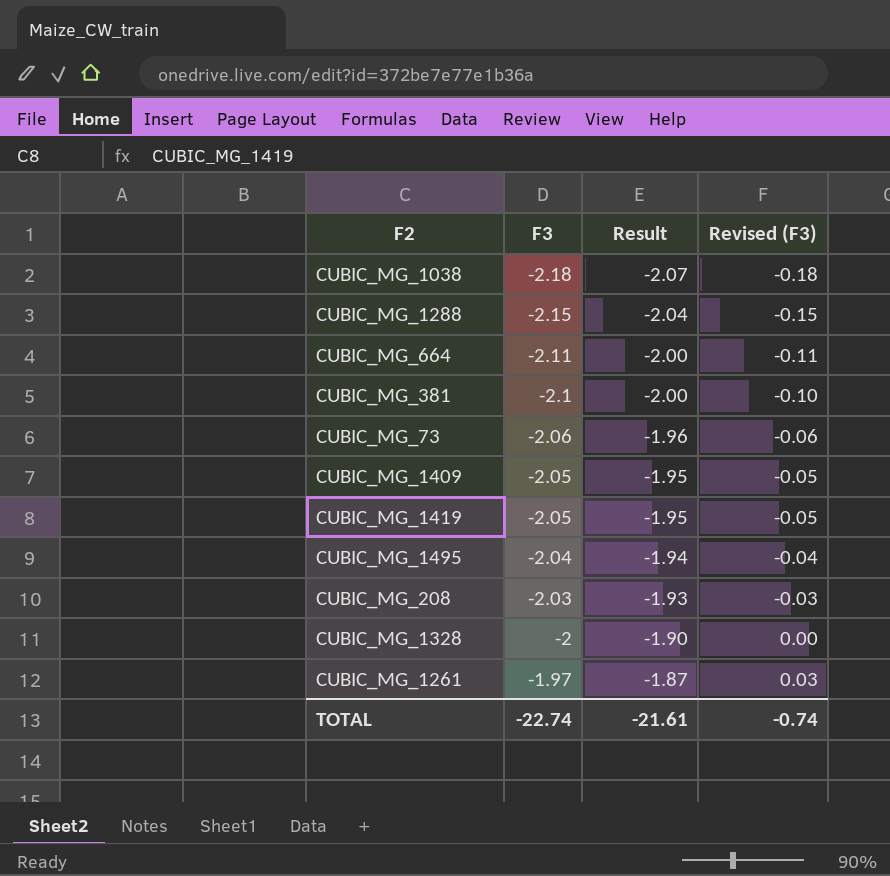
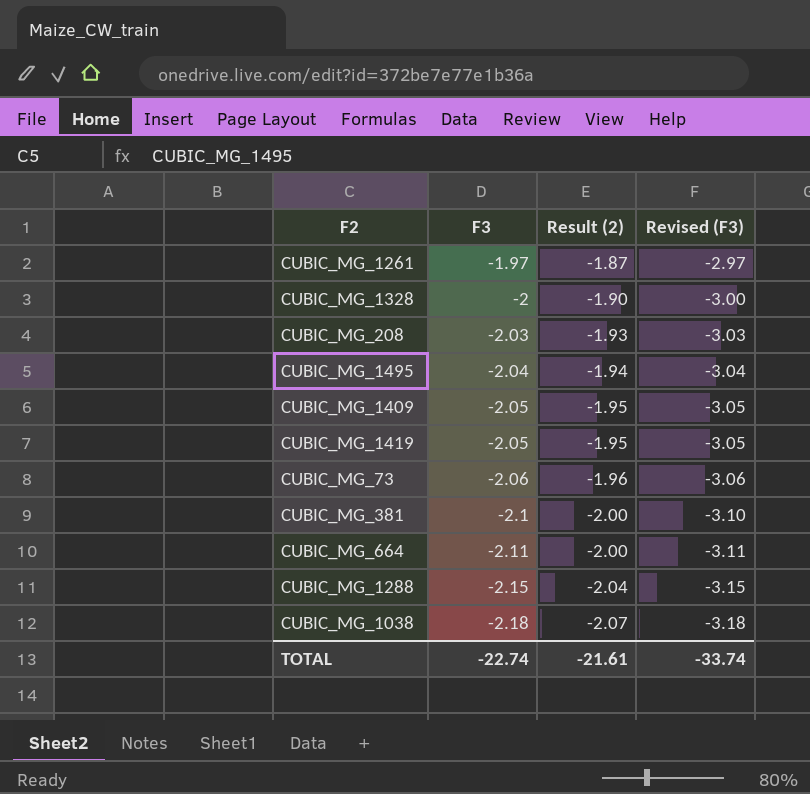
row order: F3 ascending -> F3 descending
column name: Result -> Result (2)
column Revised (F3) | formula: [F3] + 2 -> [F3] - 1
TOTAL | Revised (F3): -0.74 -> -33.74

